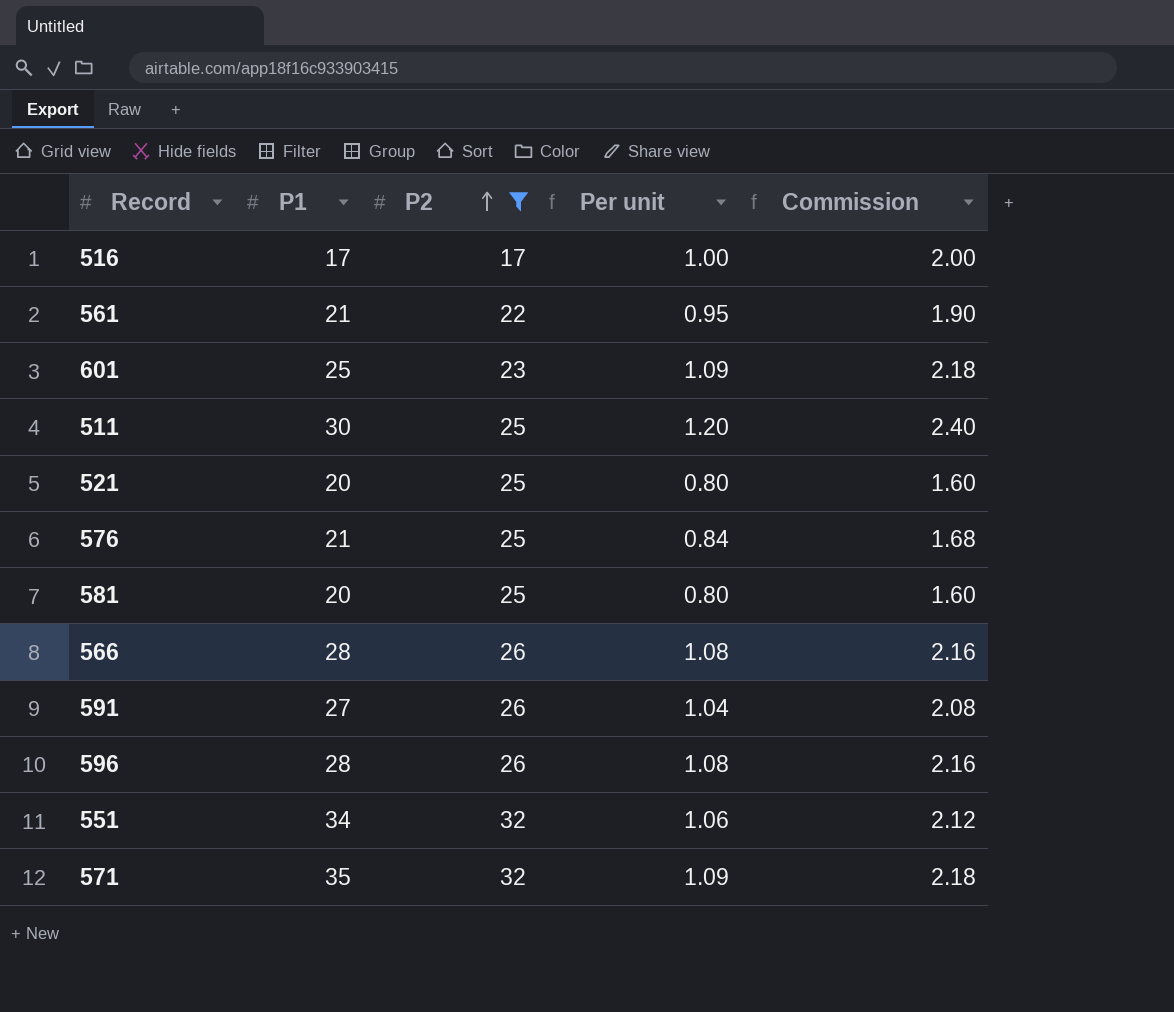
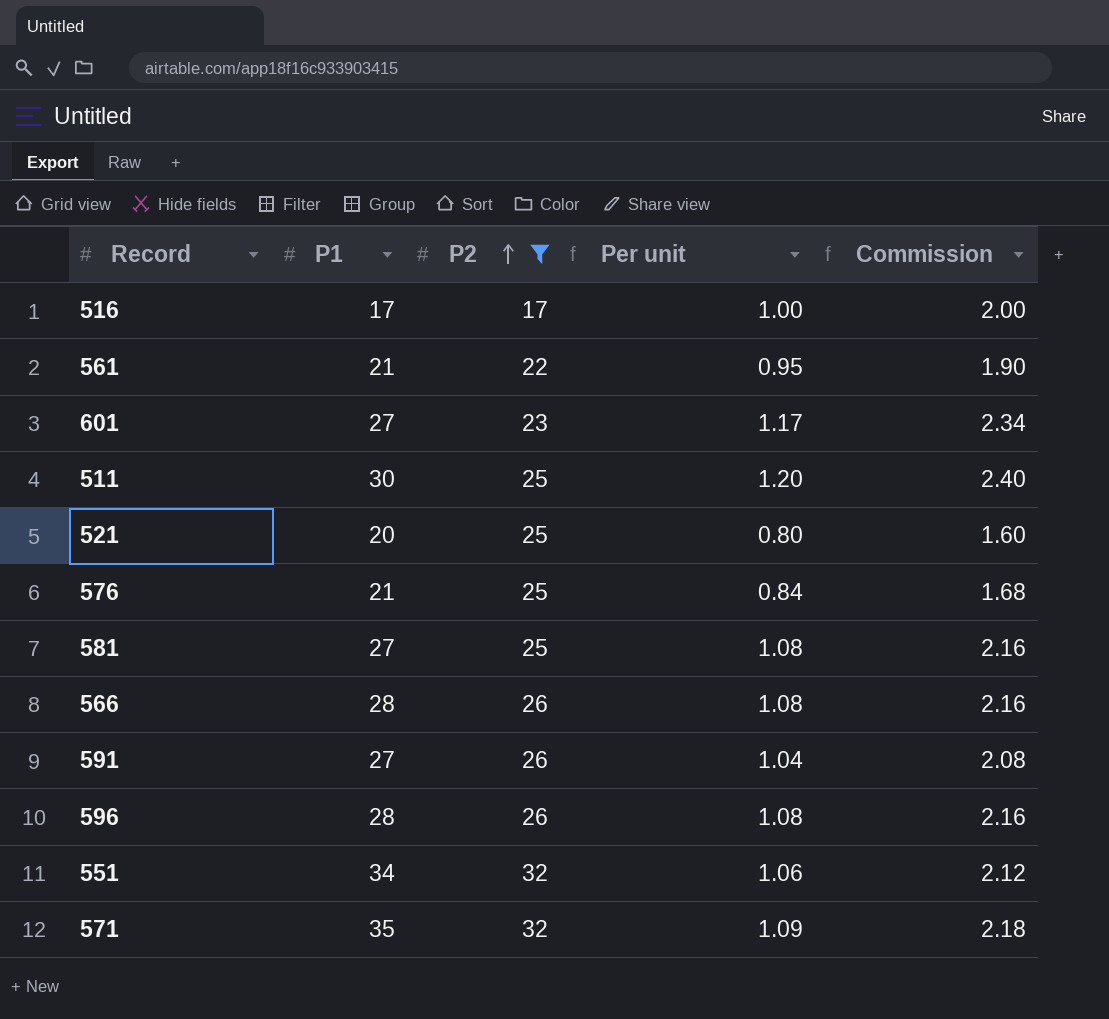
601 | P1: 25 -> 27
601 | Per unit: 1.09 -> 1.17
601 | Commission: 2.18 -> 2.34
581 | P1: 20 -> 27
581 | Per unit: 0.80 -> 1.08
581 | Commission: 1.60 -> 2.16

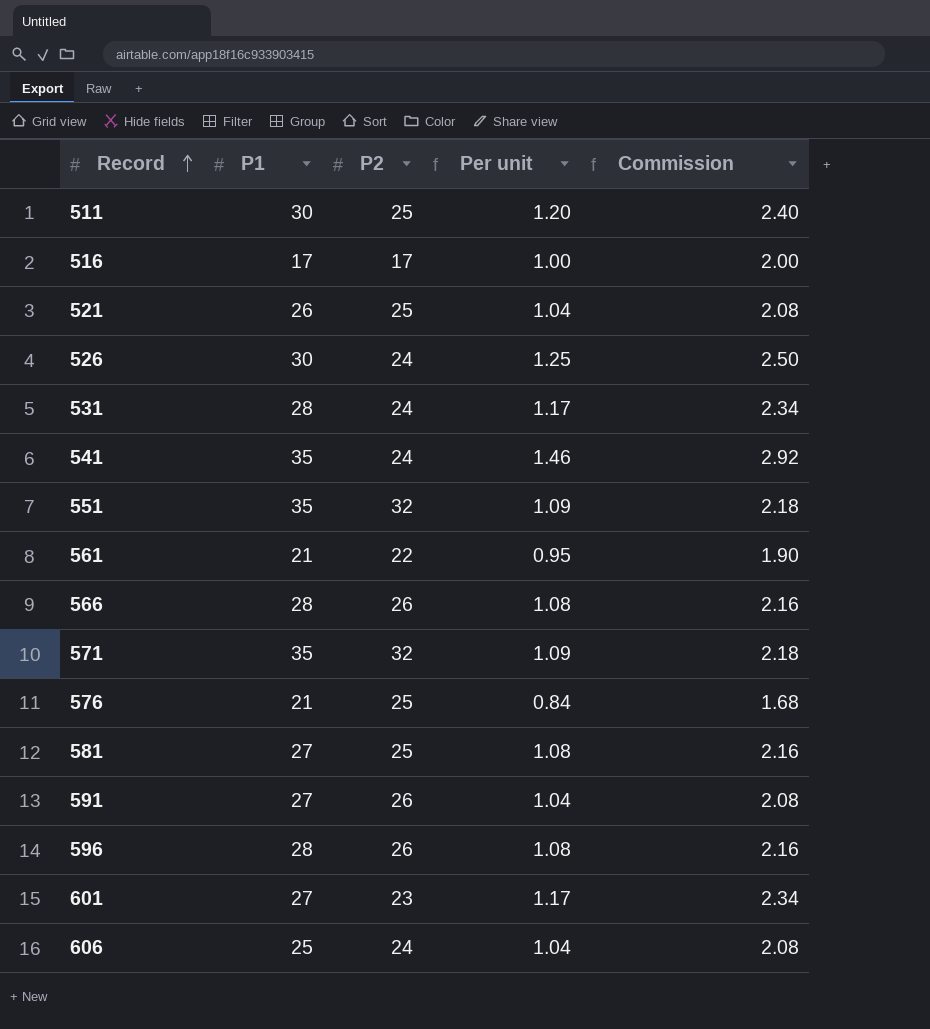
filter: P2 != 24 -> none
row order: P2 ascending -> Record ascending
521 | P1: 20 -> 26
521 | Per unit: 0.80 -> 1.04
521 | Commission: 1.60 -> 2.08
551 | P1: 34 -> 35
551 | Per unit: 1.06 -> 1.09
551 | Commission: 2.12 -> 2.18

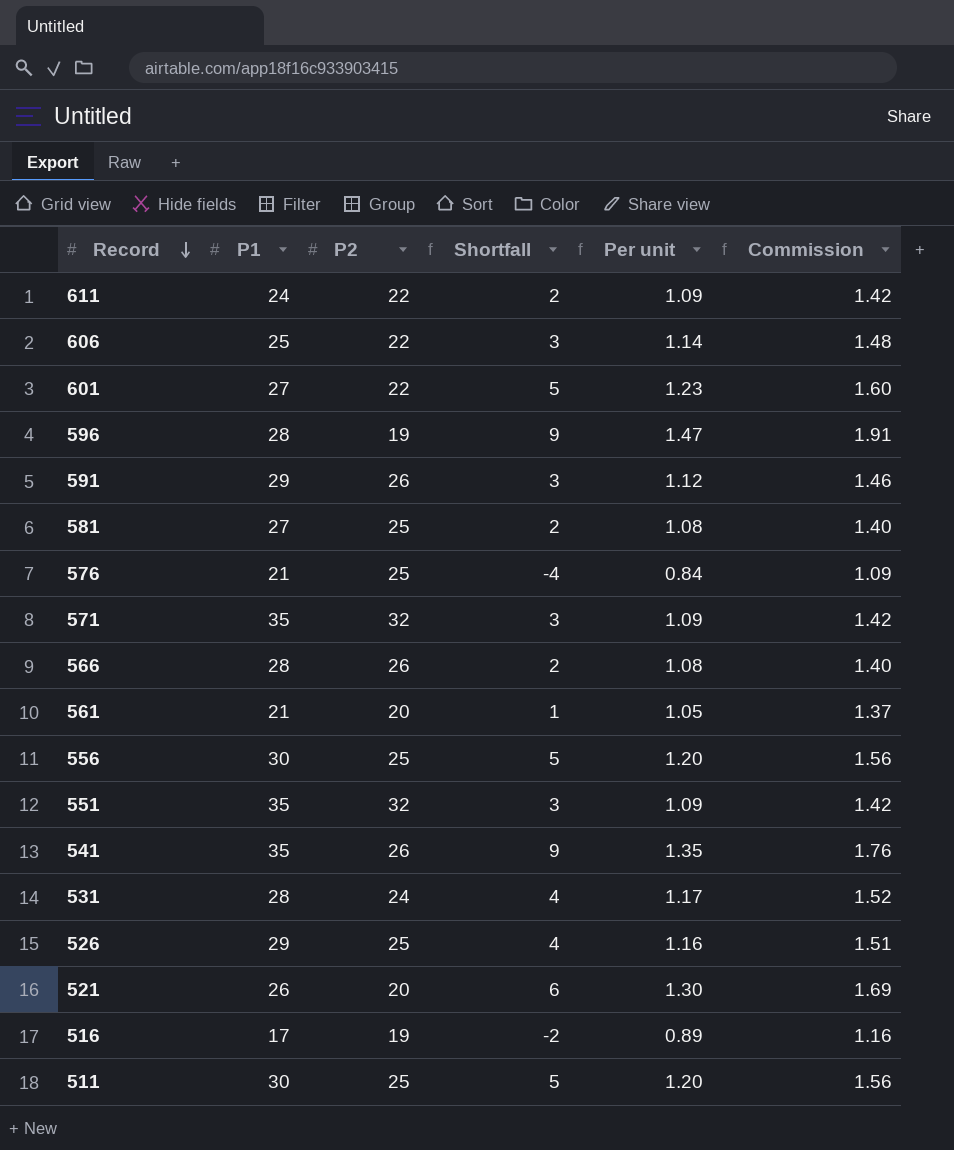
row order: Record ascending -> Record descending
column Shortfall | formula: none -> [P1] - [P2]
column Commission | formula: [Per unit] * 2 -> [Per unit] * 1.3
row 611: none -> 24 | 22 | 2 | 1.09 | 1.42
606 | P2: 24 -> 22
606 | Per unit: 1.04 -> 1.14
601 | P2: 23 -> 22
601 | Per unit: 1.17 -> 1.23
596 | P2: 26 -> 19
596 | Per unit: 1.08 -> 1.47
591 | P1: 27 -> 29
591 | Per unit: 1.04 -> 1.12
561 | P2: 22 -> 20
561 | Per unit: 0.95 -> 1.05
row 556: none -> 30 | 25 | 5 | 1.20 | 1.56
541 | P2: 24 -> 26
541 | Per unit: 1.46 -> 1.35
526 | P1: 30 -> 29
526 | P2: 24 -> 25
526 | Per unit: 1.25 -> 1.16
521 | P2: 25 -> 20
521 | Per unit: 1.04 -> 1.30
516 | P2: 17 -> 19
516 | Per unit: 1.00 -> 0.89

